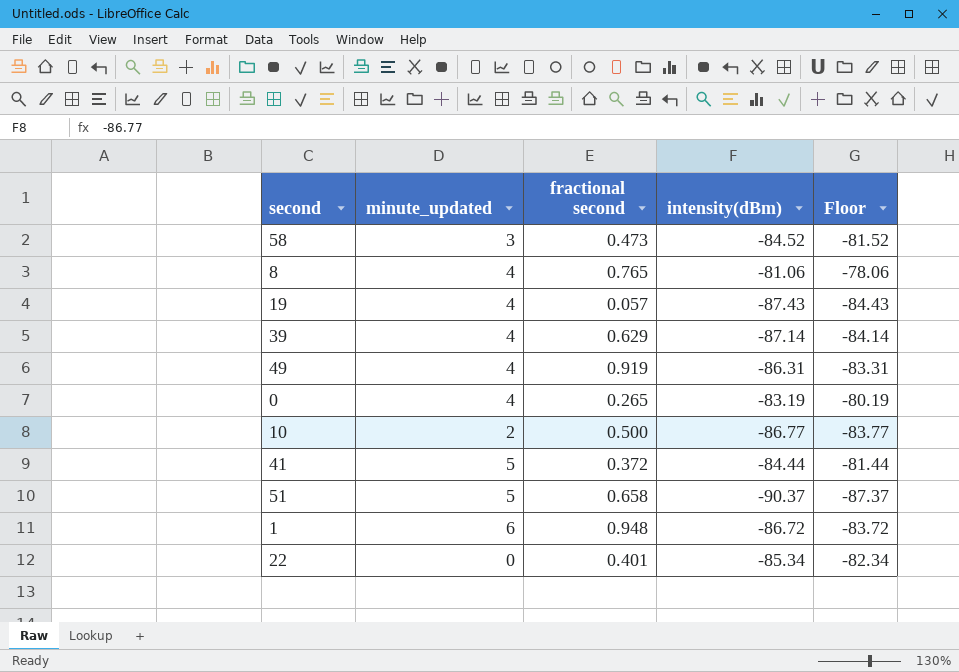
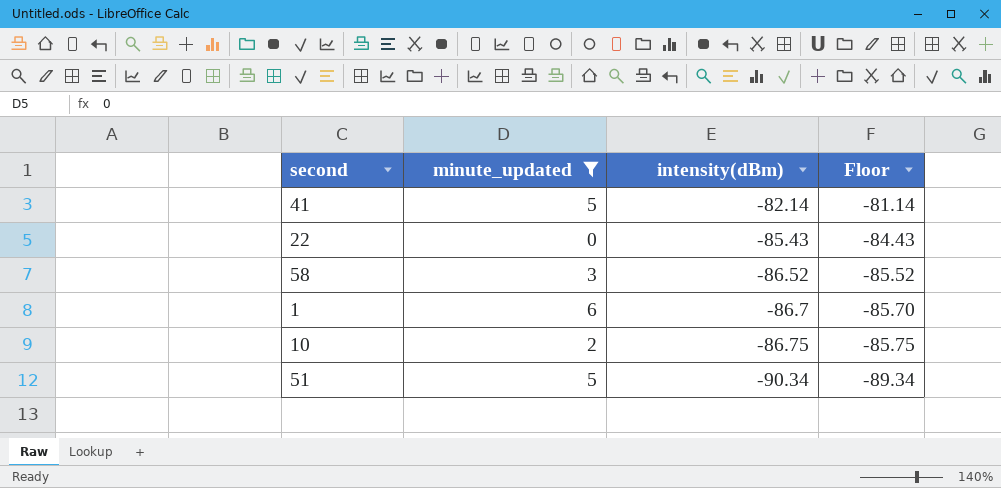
filter: none -> minute_updated != 4
row order: none -> intensity(dBm) descending
column fractional second | position: 3 -> none
column Floor | formula: [intensity(dBm)] + 3 -> [intensity(dBm)] + 1
41 | intensity(dBm): -84.44 -> -82.14
22 | intensity(dBm): -85.34 -> -85.43
58 | intensity(dBm): -84.52 -> -86.52
1 | intensity(dBm): -86.72 -> -86.7
10 | intensity(dBm): -86.77 -> -86.75
51 | intensity(dBm): -90.37 -> -90.34

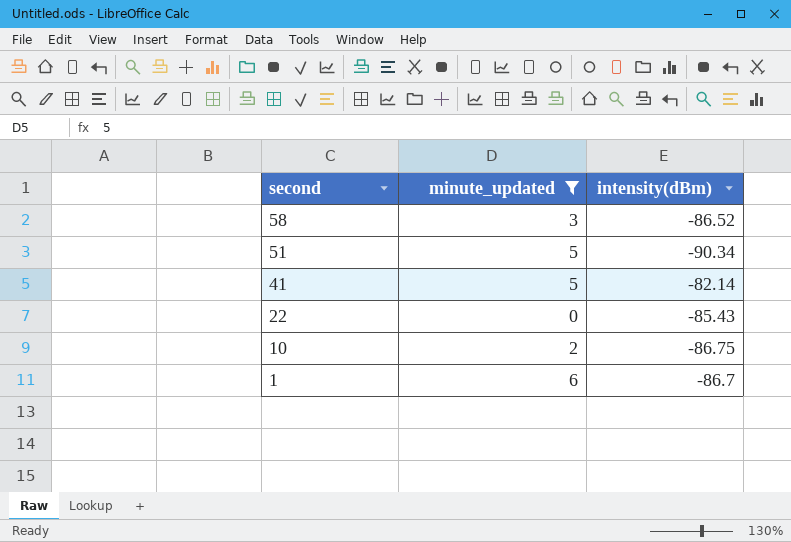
row order: intensity(dBm) descending -> second descending
column Floor | formula: [intensity(dBm)] + 1 -> none

